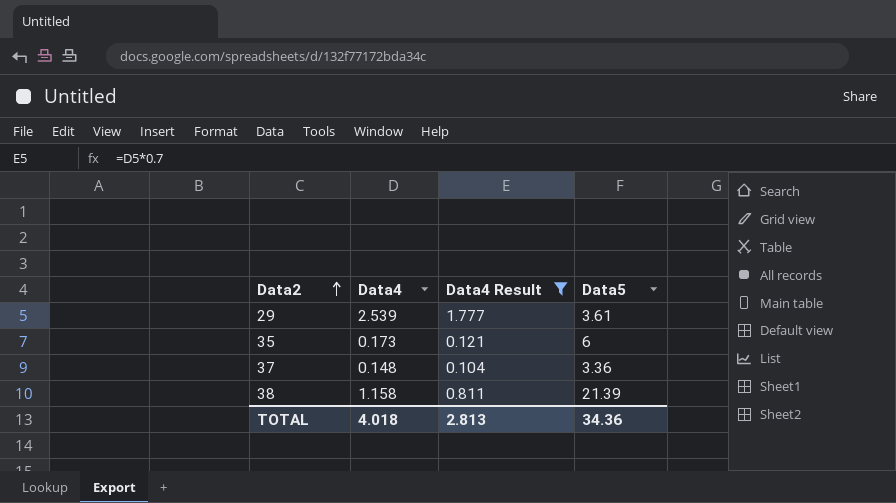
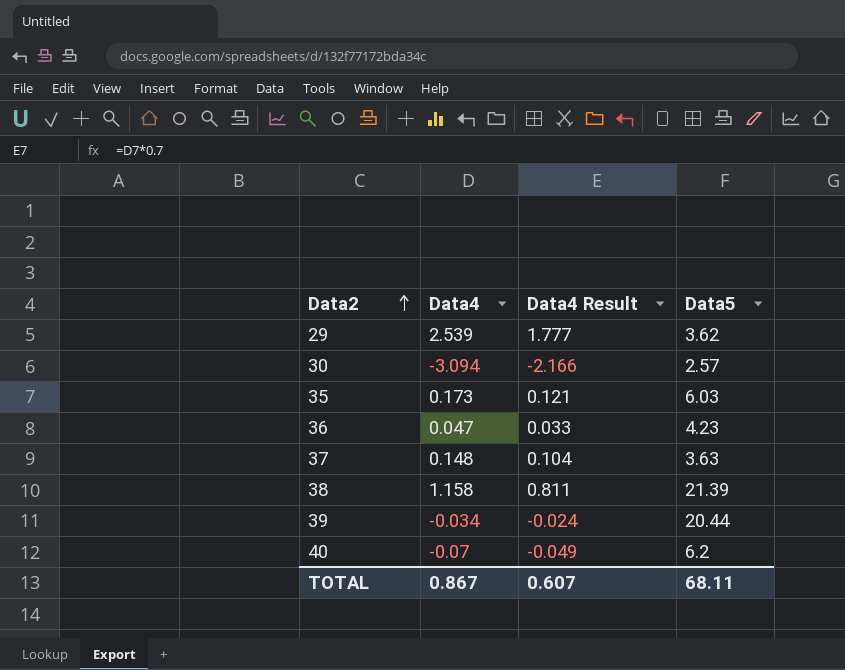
filter: Data4 Result >= 0.104 -> none
29 | Data5: 3.61 -> 3.62
35 | Data5: 6 -> 6.03
37 | Data5: 3.36 -> 3.63
TOTAL | Data4: 4.018 -> 0.867
TOTAL | Data4 Result: 2.813 -> 0.607
TOTAL | Data5: 34.36 -> 68.11

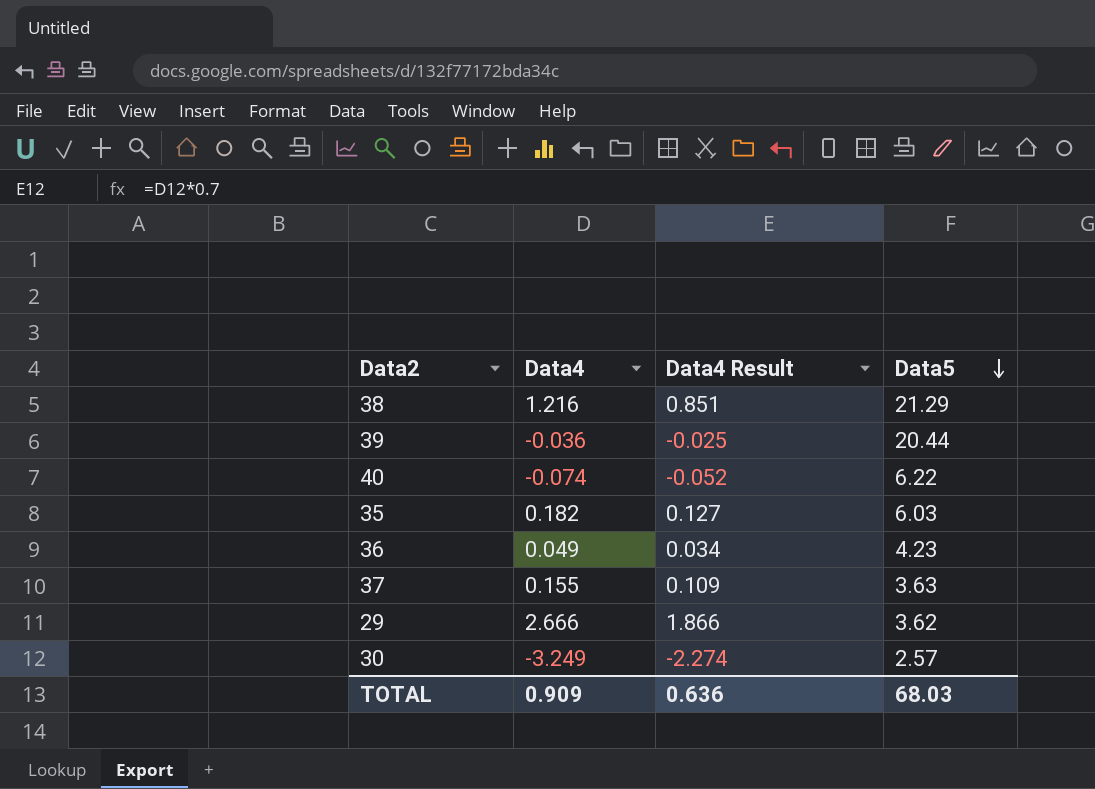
row order: Data2 ascending -> Data5 descending
38 | Data4: 1.158 -> 1.216
38 | Data4 Result: 0.811 -> 0.851
38 | Data5: 21.39 -> 21.29
39 | Data4: -0.034 -> -0.036
39 | Data4 Result: -0.024 -> -0.025
40 | Data4: -0.07 -> -0.074
40 | Data4 Result: -0.049 -> -0.052
40 | Data5: 6.2 -> 6.22
35 | Data4: 0.173 -> 0.182
35 | Data4 Result: 0.121 -> 0.127
36 | Data4: 0.047 -> 0.049
36 | Data4 Result: 0.033 -> 0.034
37 | Data4: 0.148 -> 0.155
37 | Data4 Result: 0.104 -> 0.109
29 | Data4: 2.539 -> 2.666
29 | Data4 Result: 1.777 -> 1.866
30 | Data4: -3.094 -> -3.249
30 | Data4 Result: -2.166 -> -2.274
TOTAL | Data4: 0.867 -> 0.909
TOTAL | Data4 Result: 0.607 -> 0.636
TOTAL | Data5: 68.11 -> 68.03

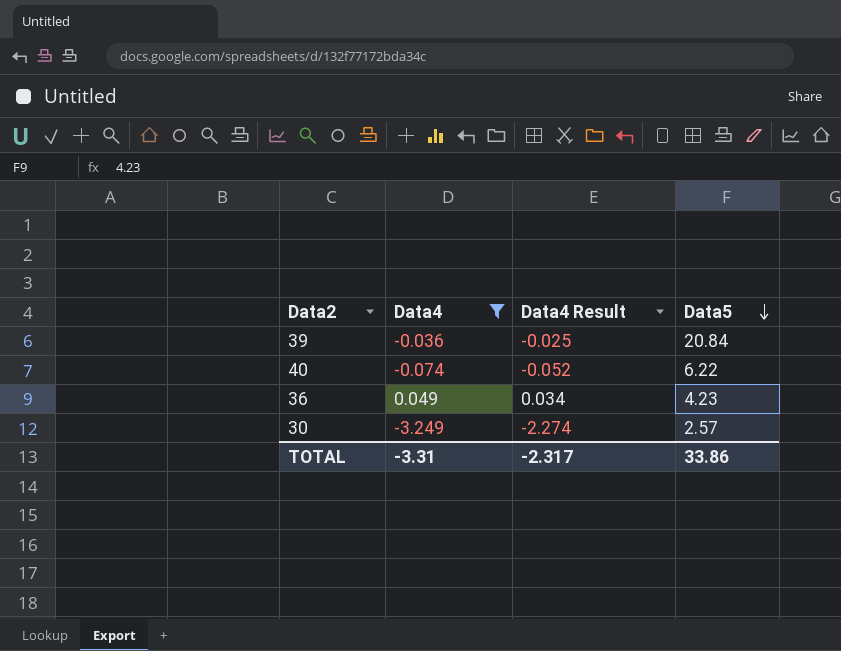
filter: none -> Data4 <= 0.049
39 | Data5: 20.44 -> 20.84
TOTAL | Data4: 0.909 -> -3.31
TOTAL | Data4 Result: 0.636 -> -2.317
TOTAL | Data5: 68.03 -> 33.86

